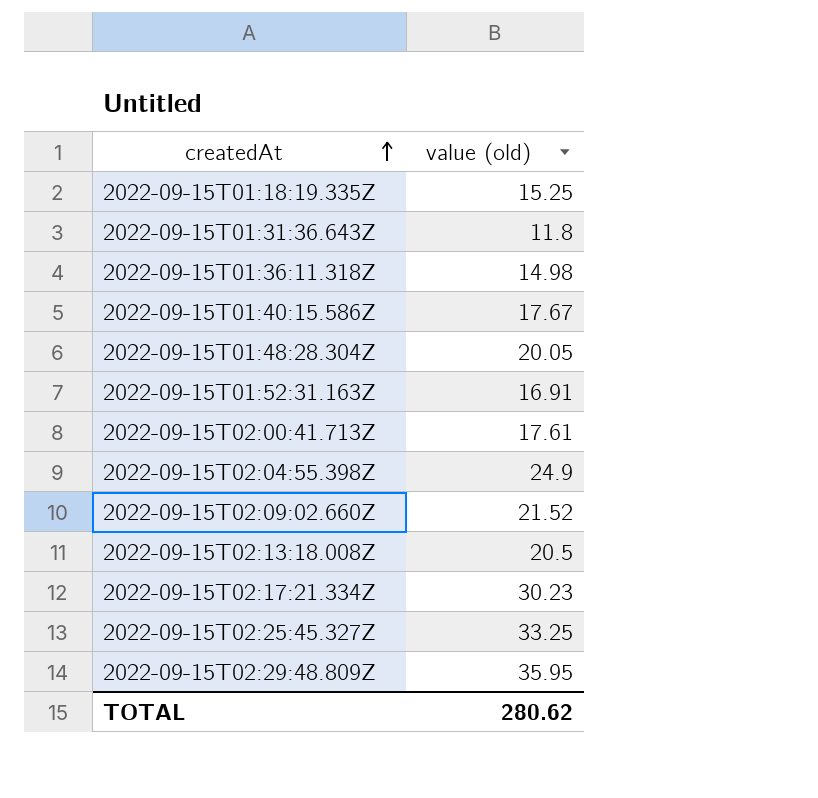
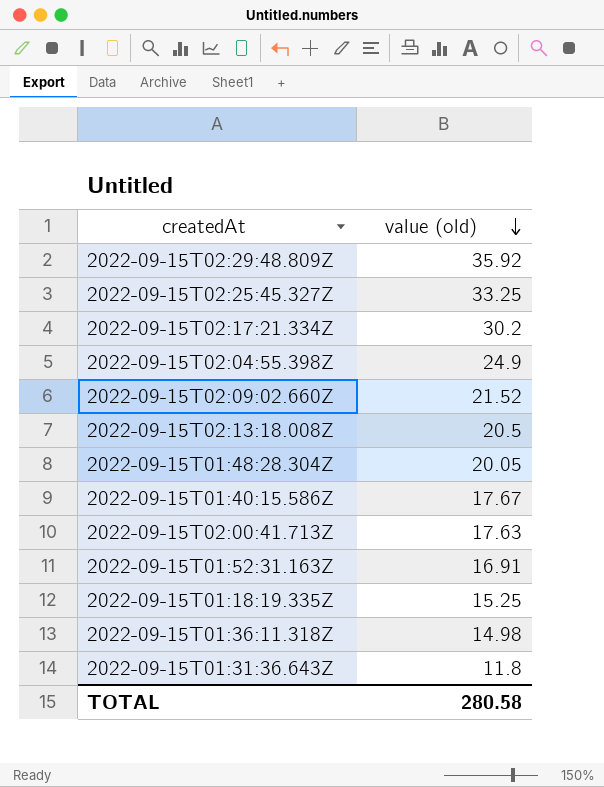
row order: createdAt ascending -> value (old) descending
2022-09-15T02:29:48.809Z | value (old): 35.95 -> 35.92
2022-09-15T02:17:21.334Z | value (old): 30.23 -> 30.2
2022-09-15T02:00:41.713Z | value (old): 17.61 -> 17.63
TOTAL | value (old): 280.62 -> 280.58

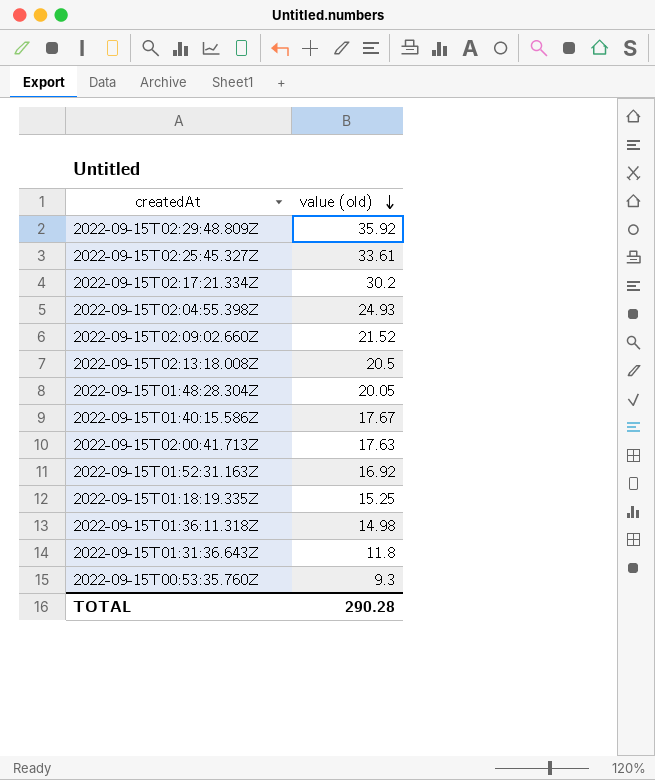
2022-09-15T02:25:45.327Z | value (old): 33.25 -> 33.61
2022-09-15T02:04:55.398Z | value (old): 24.9 -> 24.93
2022-09-15T01:52:31.163Z | value (old): 16.91 -> 16.92
row 2022-09-15T00:53:35.760Z: none -> 9.3
TOTAL | value (old): 280.58 -> 290.28

